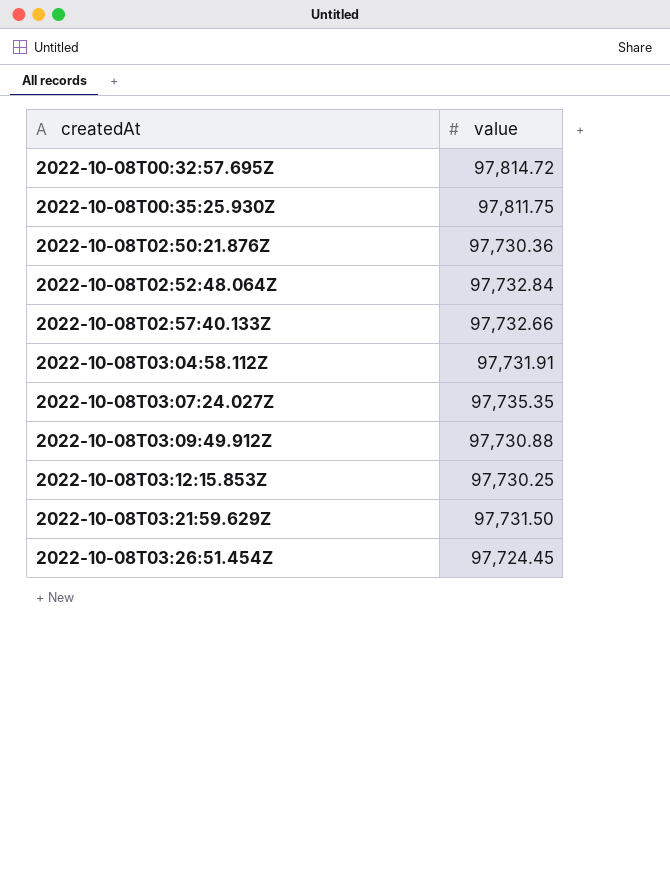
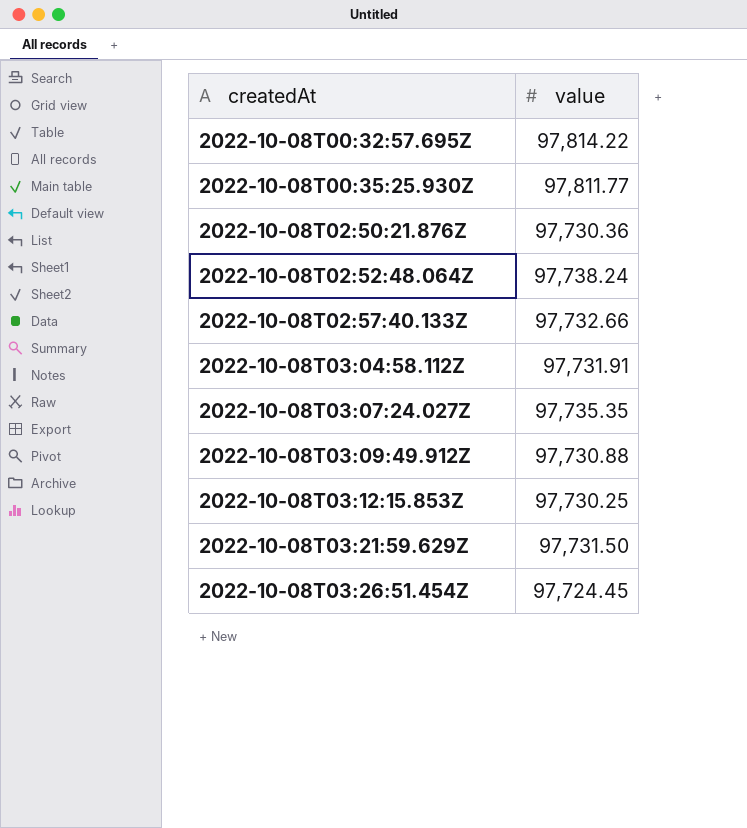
2022-10-08T00:32:57.695Z | value: 97,814.72 -> 97,814.22
2022-10-08T00:35:25.930Z | value: 97,811.75 -> 97,811.77
2022-10-08T02:52:48.064Z | value: 97,732.84 -> 97,738.24

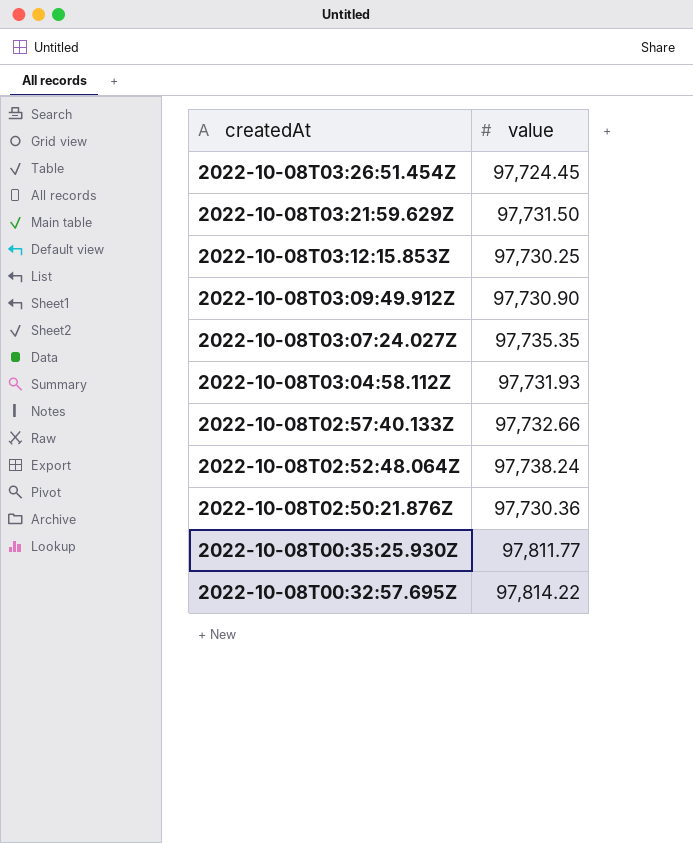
row order: createdAt ascending -> createdAt descending
2022-10-08T03:09:49.912Z | value: 97,730.88 -> 97,730.90
2022-10-08T03:04:58.112Z | value: 97,731.91 -> 97,731.93

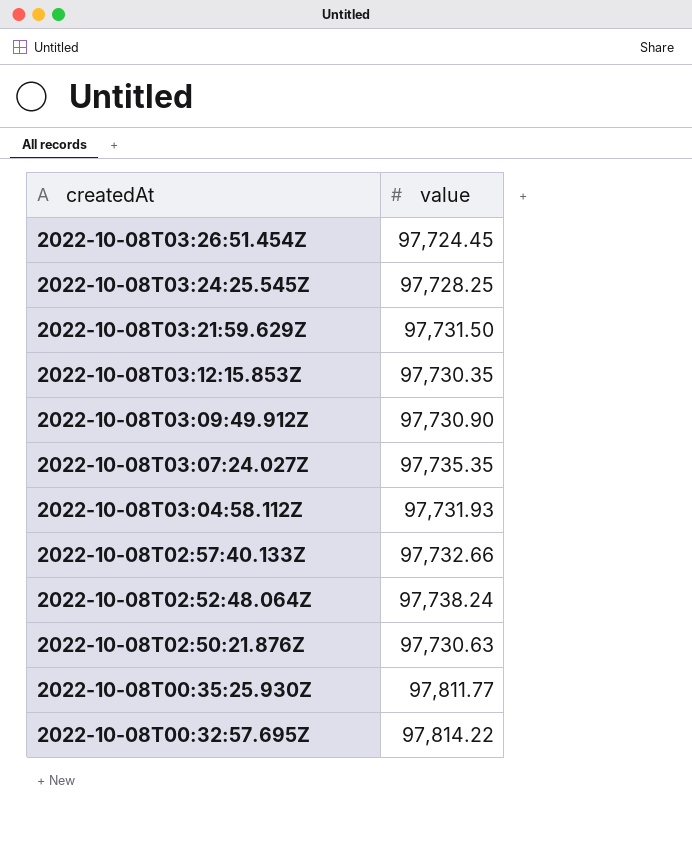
row 2022-10-08T03:24:25.545Z: none -> 97,728.25
2022-10-08T03:12:15.853Z | value: 97,730.25 -> 97,730.35
2022-10-08T02:50:21.876Z | value: 97,730.36 -> 97,730.63

